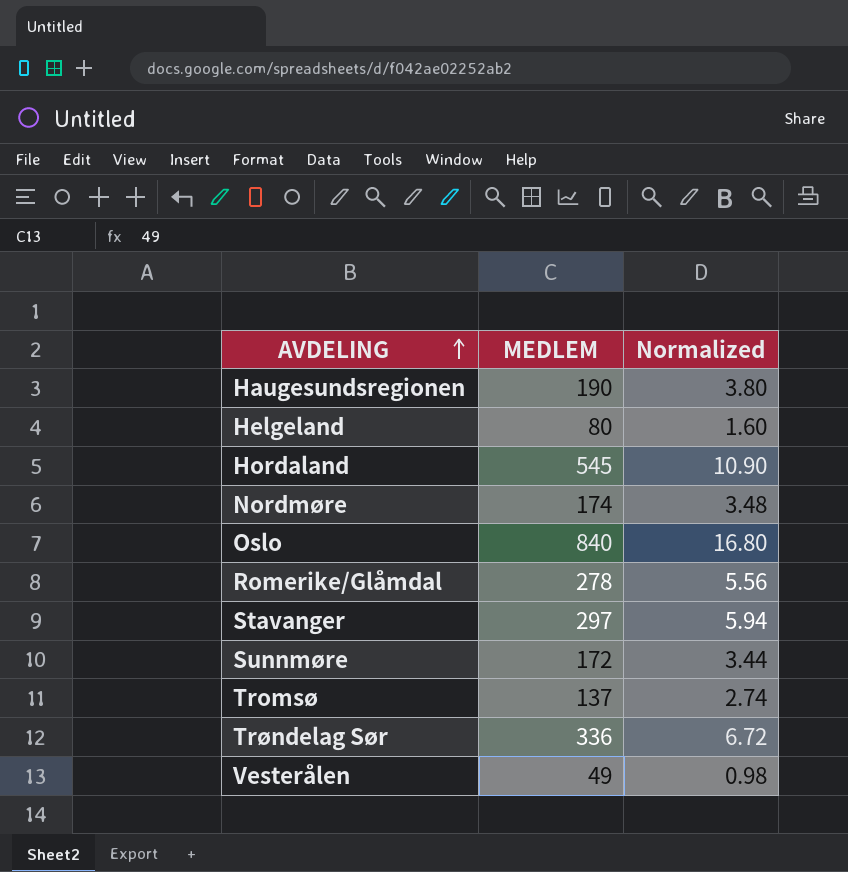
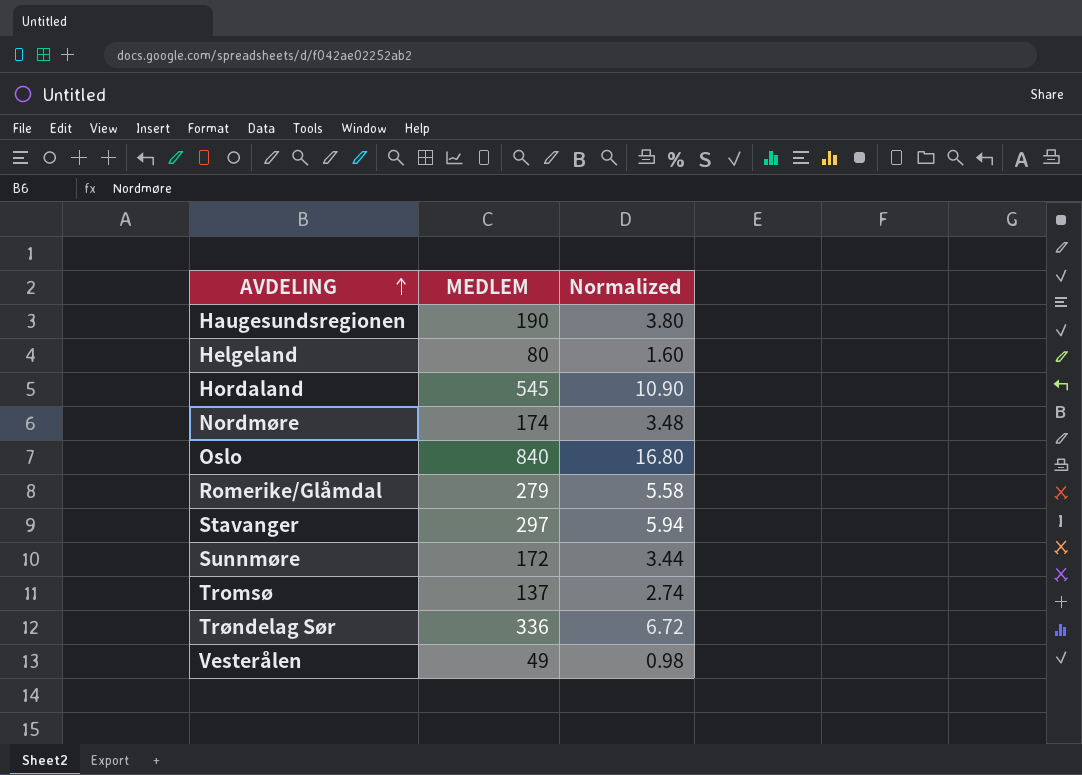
Romerike/Glåmdal | MEDLEM: 278 -> 279
Romerike/Glåmdal | Normalized: 5.56 -> 5.58

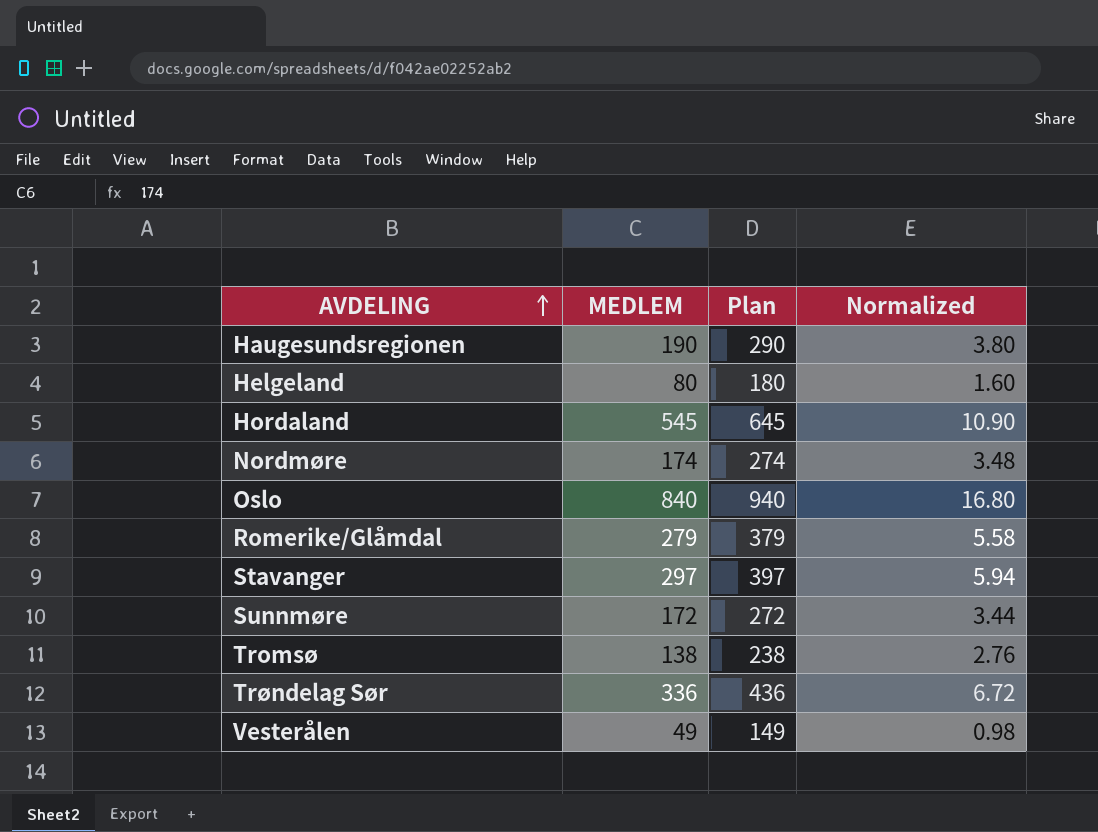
column Plan | formula: none -> [MEDLEM] + 100
Tromsø | MEDLEM: 137 -> 138
Tromsø | Normalized: 2.74 -> 2.76

